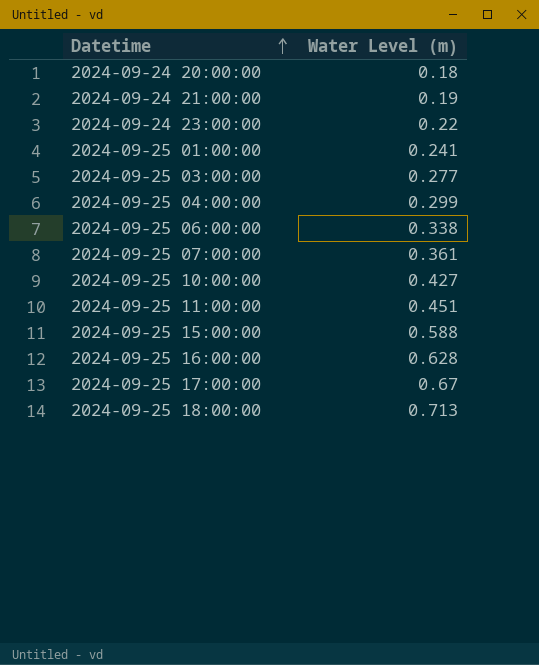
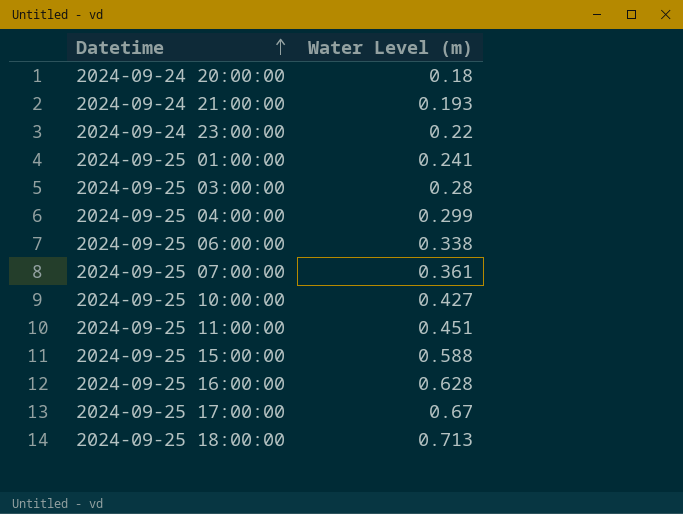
2024-09-24 21:00:00 | Water Level (m): 0.19 -> 0.193
2024-09-25 03:00:00 | Water Level (m): 0.277 -> 0.28

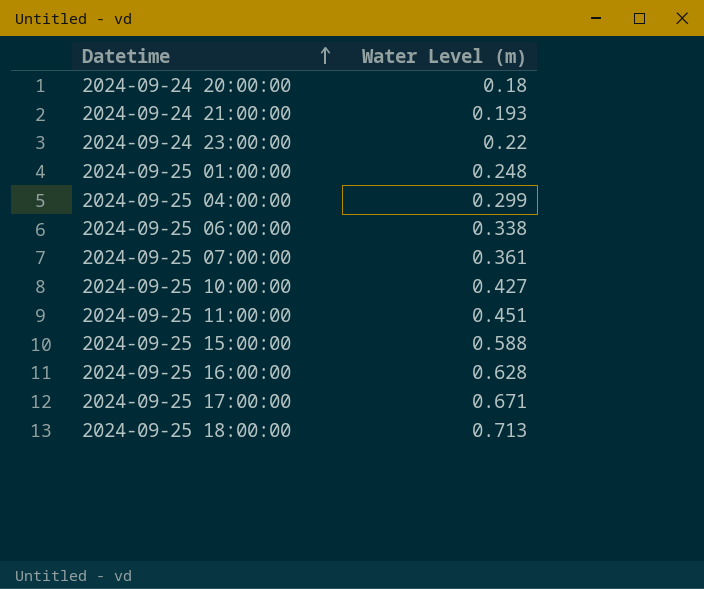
row 2024-09-25 03:00:00: 0.28 -> none
2024-09-25 01:00:00 | Water Level (m): 0.241 -> 0.248
2024-09-25 17:00:00 | Water Level (m): 0.67 -> 0.671

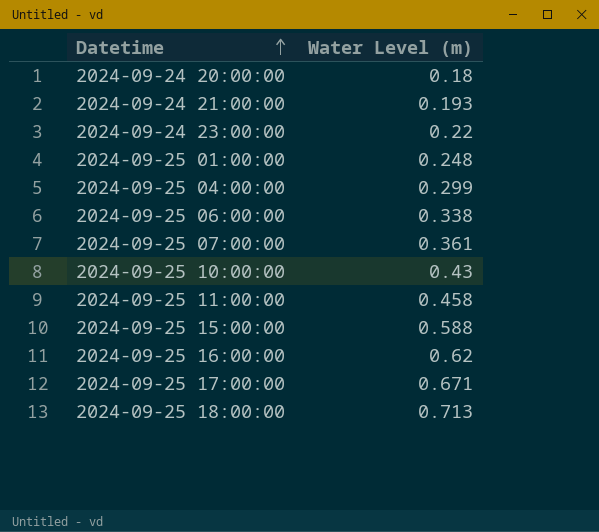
2024-09-25 10:00:00 | Water Level (m): 0.427 -> 0.43
2024-09-25 11:00:00 | Water Level (m): 0.451 -> 0.458
2024-09-25 16:00:00 | Water Level (m): 0.628 -> 0.62

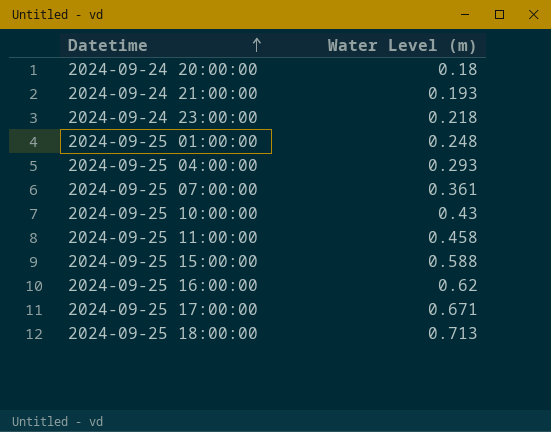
row 2024-09-25 06:00:00: 0.338 -> none
2024-09-24 23:00:00 | Water Level (m): 0.22 -> 0.218
2024-09-25 04:00:00 | Water Level (m): 0.299 -> 0.293

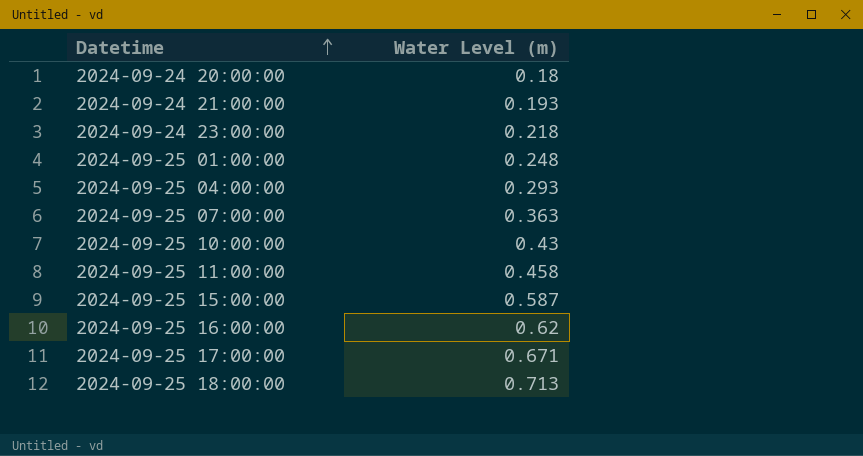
2024-09-25 07:00:00 | Water Level (m): 0.361 -> 0.363
2024-09-25 15:00:00 | Water Level (m): 0.588 -> 0.587

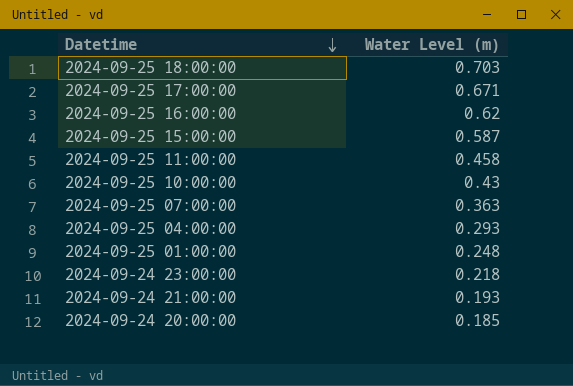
row order: Datetime ascending -> Datetime descending
2024-09-25 18:00:00 | Water Level (m): 0.713 -> 0.703
2024-09-24 20:00:00 | Water Level (m): 0.18 -> 0.185

